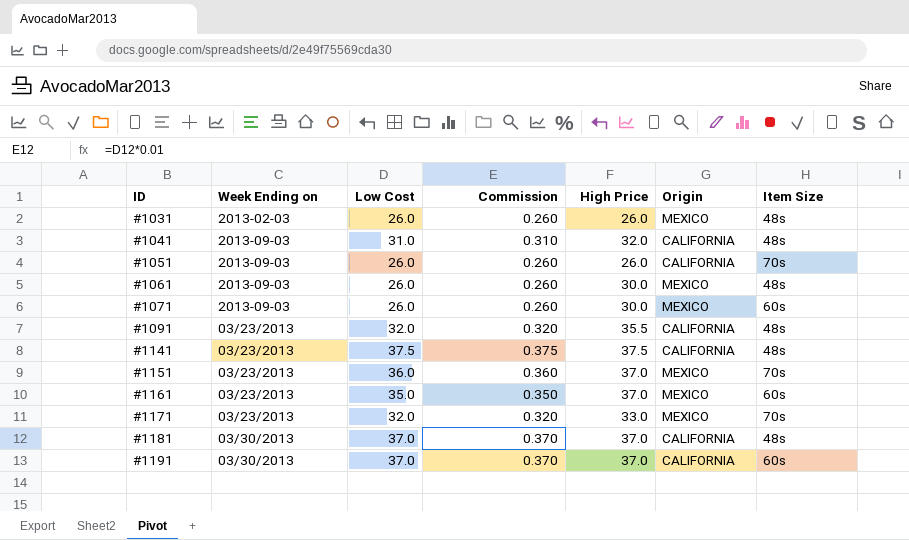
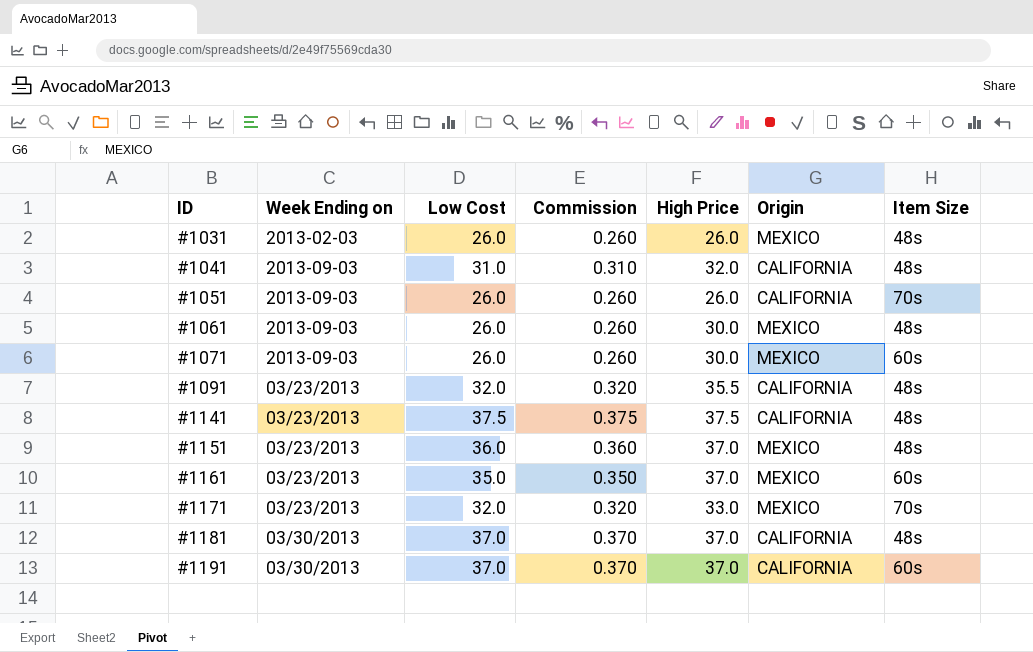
#1151 | Item Size: 70s -> 48s

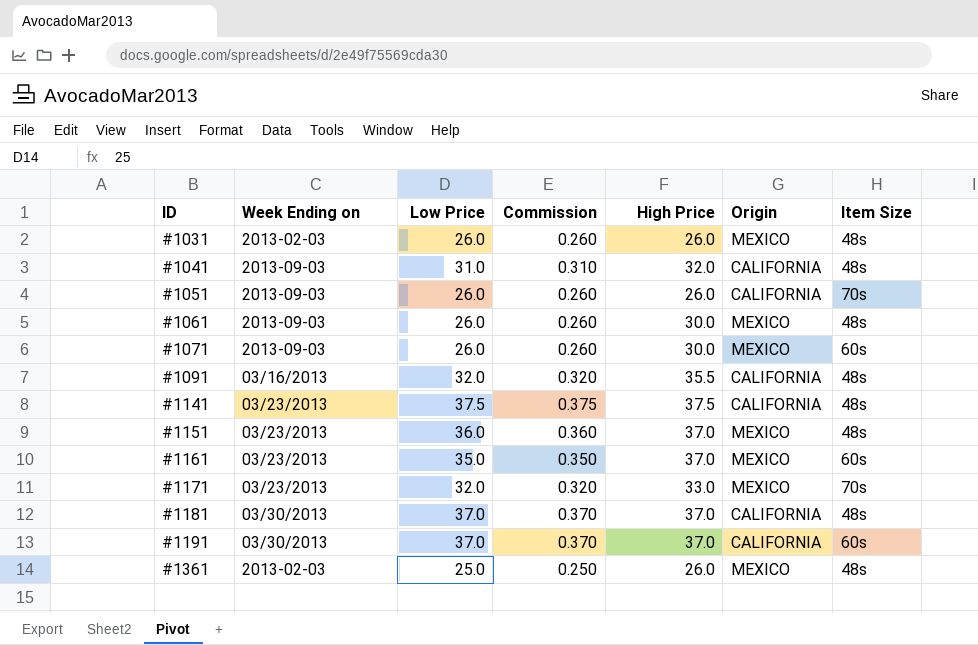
column name: Low Cost -> Low Price
#1091 | Week Ending on: 03/23/2013 -> 03/16/2013
row #1361: none -> 2013-02-03 | 25.0 | 0.250 | 26.0 | MEXICO | 48s

